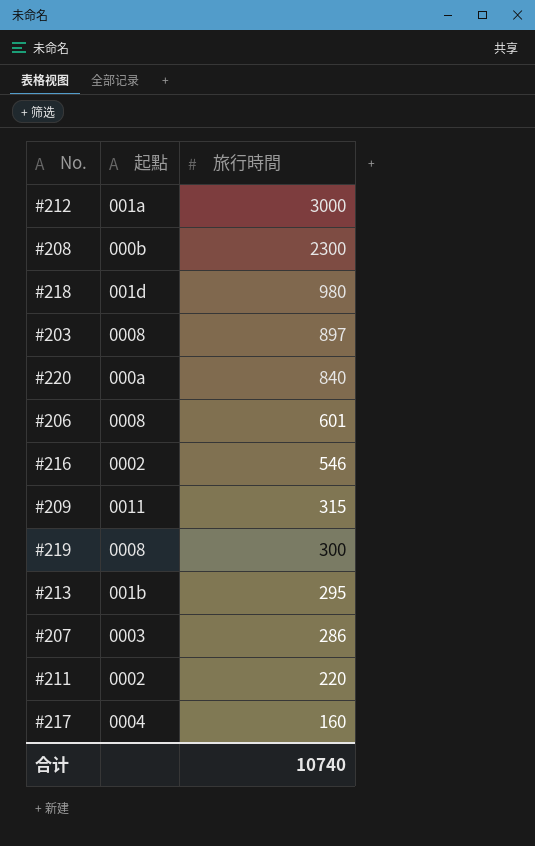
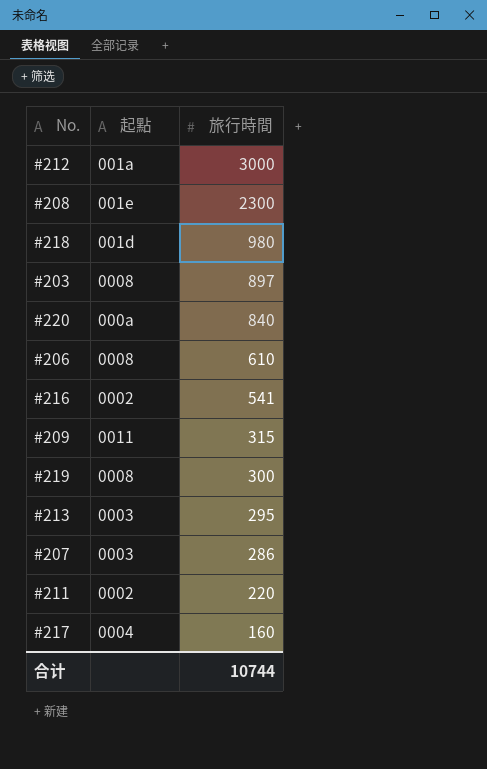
#208 | 起點: 000b -> 001e
#206 | 旅行時間: 601 -> 610
#216 | 旅行時間: 546 -> 541
#213 | 起點: 001b -> 0003
合计 | 旅行時間: 10740 -> 10744

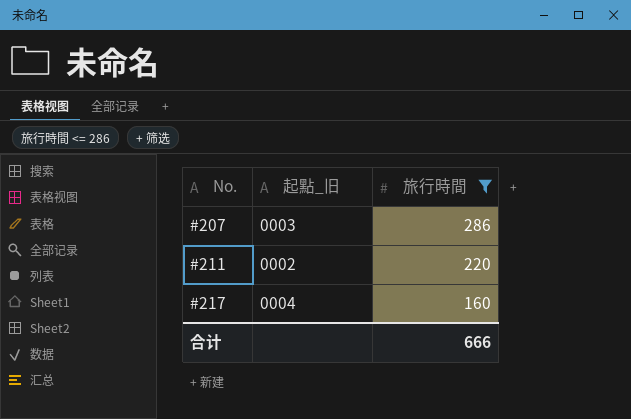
filter: none -> 旅行時間 <= 286
column name: 起點 -> 起點_旧
合计 | 旅行時間: 10744 -> 666

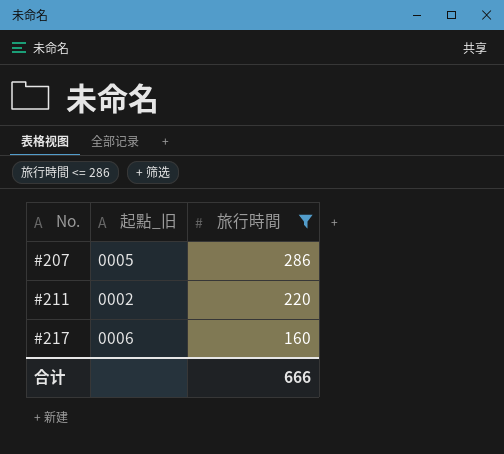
#207 | 起點_旧: 0003 -> 0005
#217 | 起點_旧: 0004 -> 0006

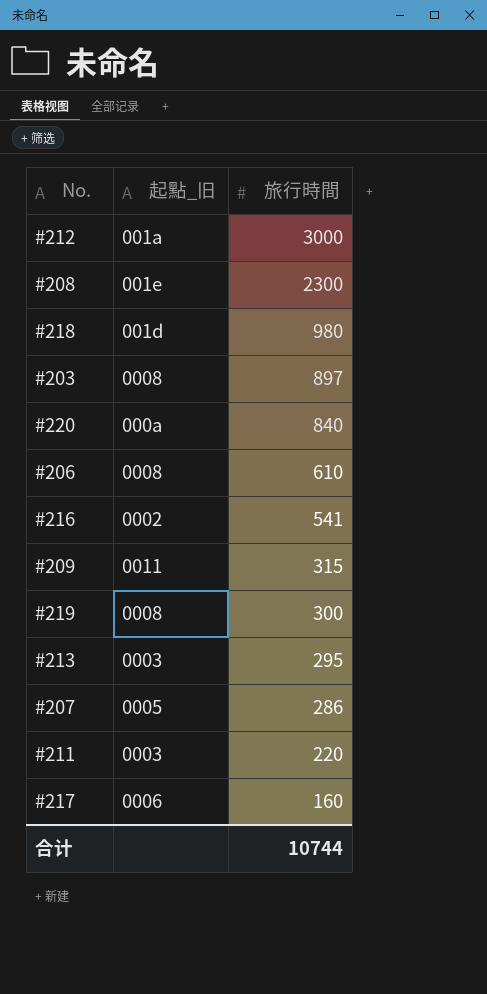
filter: 旅行時間 <= 286 -> none
#211 | 起點_旧: 0002 -> 0003
合计 | 旅行時間: 666 -> 10744

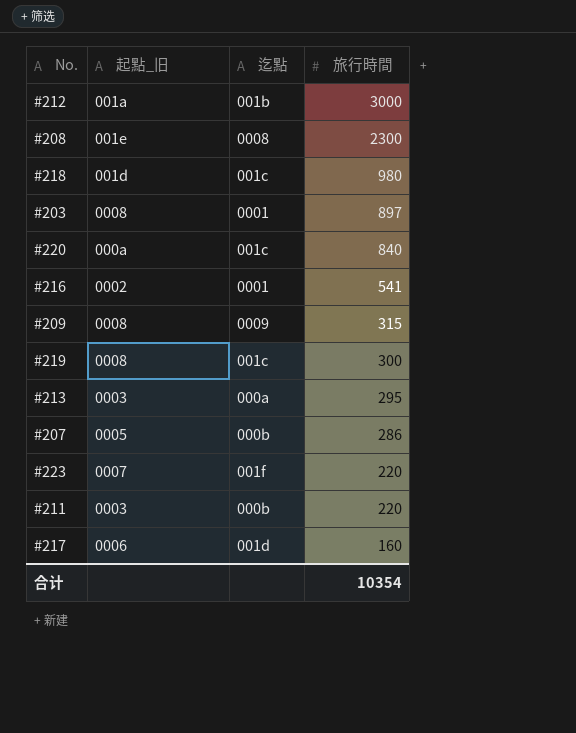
column 迄點 | position: none -> 3
row #206: 0008 | 610 -> none
#209 | 起點_旧: 0011 -> 0008
row #223: none -> 0007 | 001f | 220
合计 | 旅行時間: 10744 -> 10354

